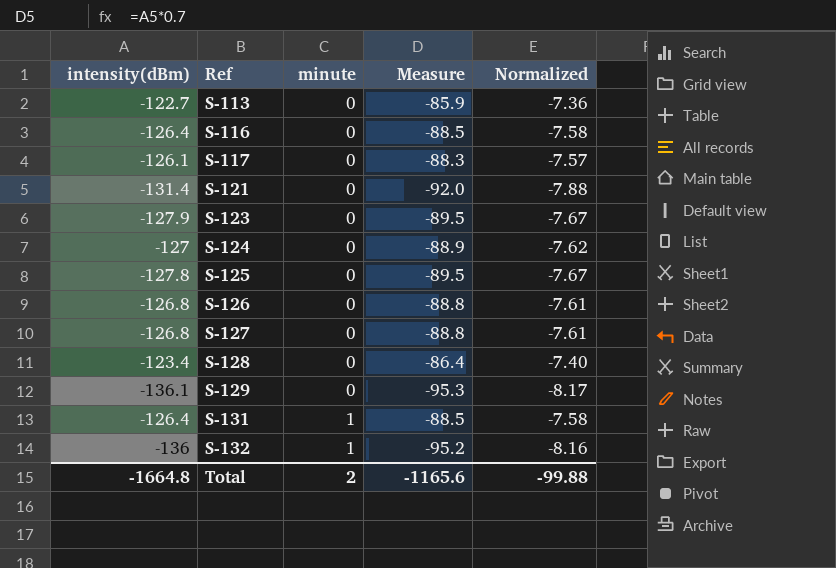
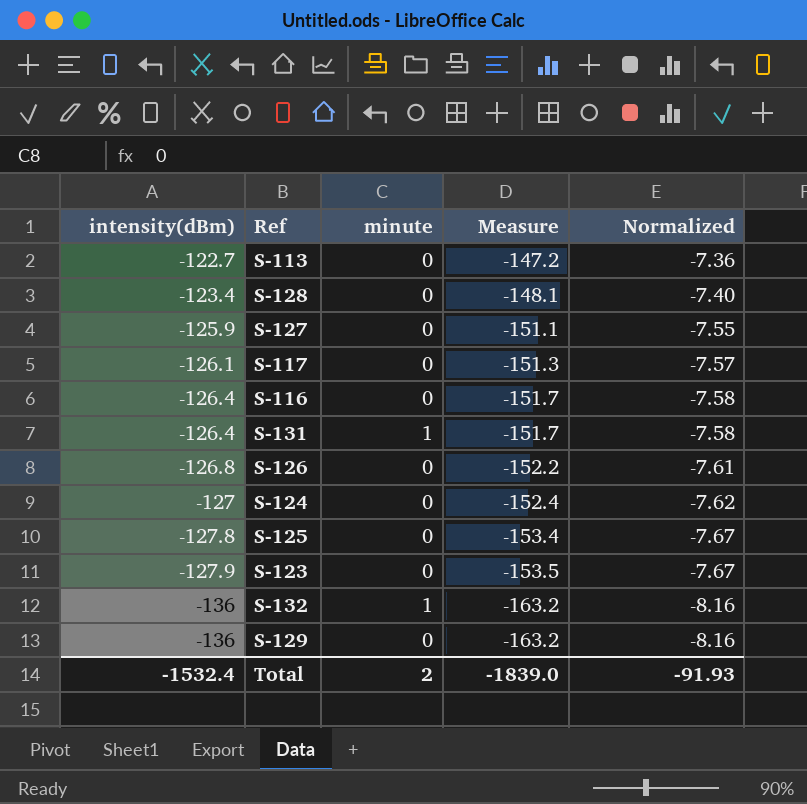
row order: Ref ascending -> intensity(dBm) descending
column Measure | formula: [intensity(dBm)] * 0.7 -> [intensity(dBm)] * 1.2
row S-121: -131.4 | 0 | -92.0 | -7.88 -> none
S-127 | intensity(dBm): -126.8 -> -125.9
S-127 | Normalized: -7.61 -> -7.55
S-129 | intensity(dBm): -136.1 -> -136
S-129 | Normalized: -8.17 -> -8.16
Total | intensity(dBm): -1664.8 -> -1532.4
Total | Measure: -1165.6 -> -1839.0
Total | Normalized: -99.88 -> -91.93

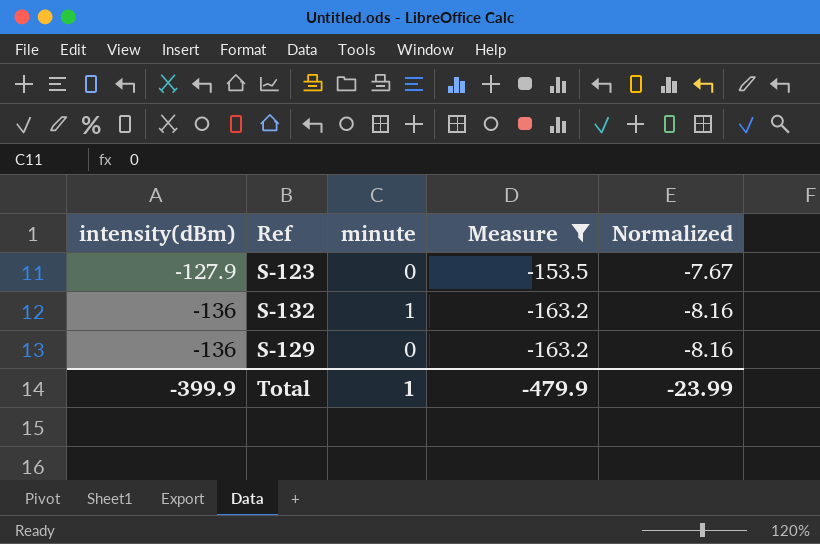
filter: none -> Measure <= -153.5
Total | intensity(dBm): -1532.4 -> -399.9
Total | minute: 2 -> 1
Total | Measure: -1839.0 -> -479.9
Total | Normalized: -91.93 -> -23.99

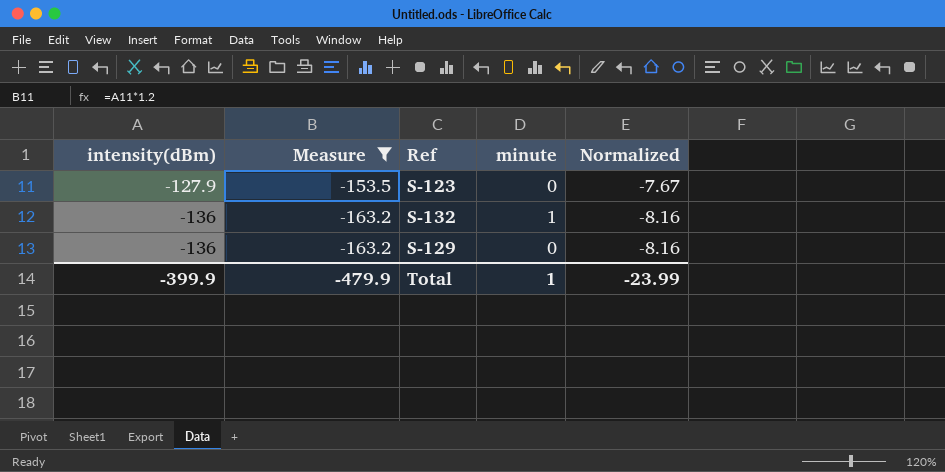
column Measure | position: 4 -> 2

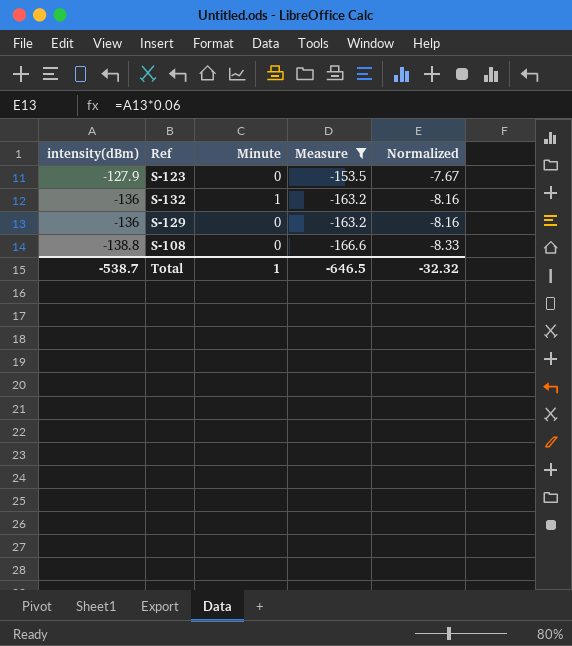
column name: minute -> Minute
column Measure | position: 2 -> 4
row S-108: none -> -138.8 | 0 | -166.6 | -8.33
Total | intensity(dBm): -399.9 -> -538.7
Total | Measure: -479.9 -> -646.5
Total | Normalized: -23.99 -> -32.32

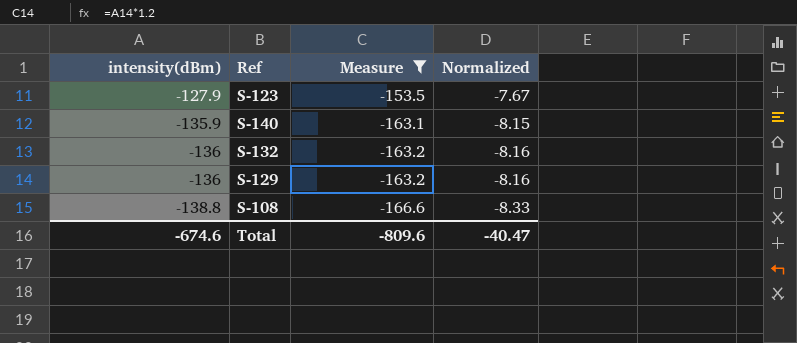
column Minute | position: 3 -> none
row S-140: none -> -135.9 | -163.1 | -8.15
Total | intensity(dBm): -538.7 -> -674.6
Total | Measure: -646.5 -> -809.6
Total | Normalized: -32.32 -> -40.47

